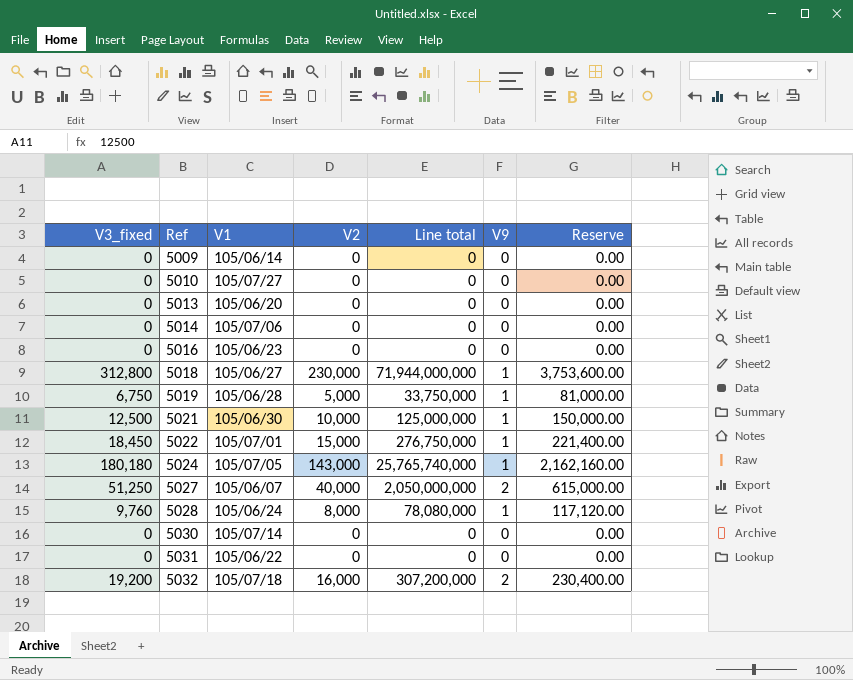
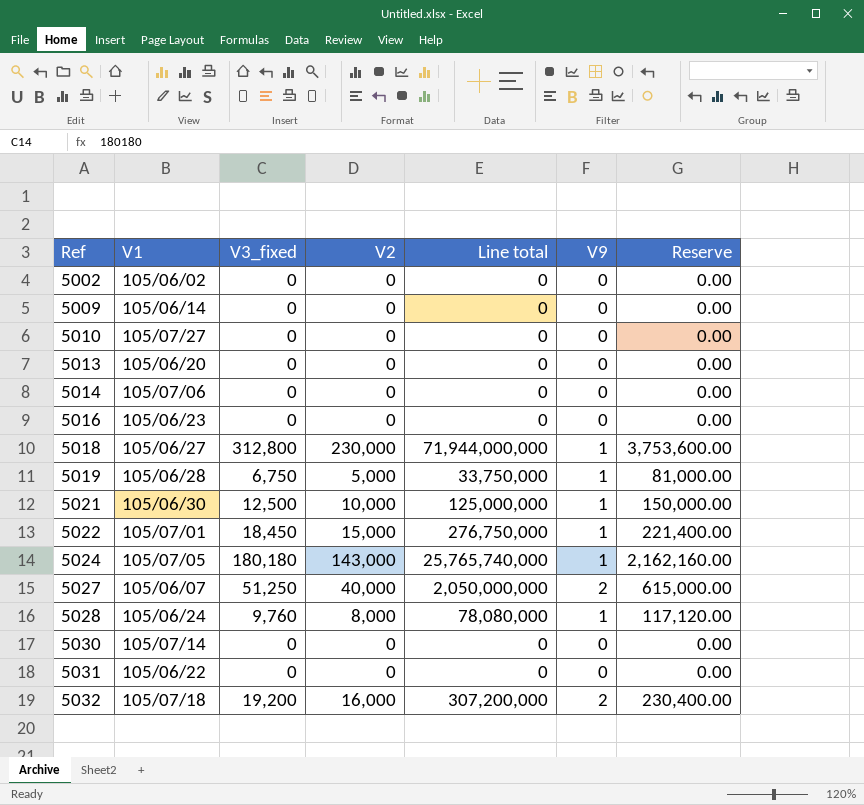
column V3_fixed | position: 1 -> 3
row 5002: none -> 105/06/02 | 0 | 0 | 0 | 0 | 0.00

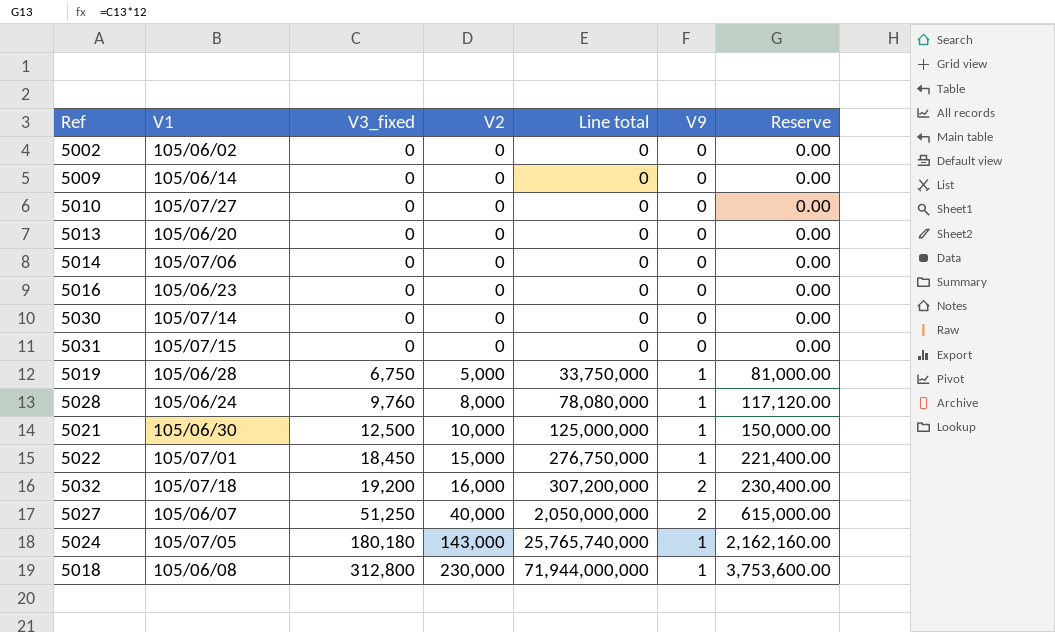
row order: Ref ascending -> V3_fixed ascending
5031 | V1: 105/06/22 -> 105/07/15
5018 | V1: 105/06/27 -> 105/06/08

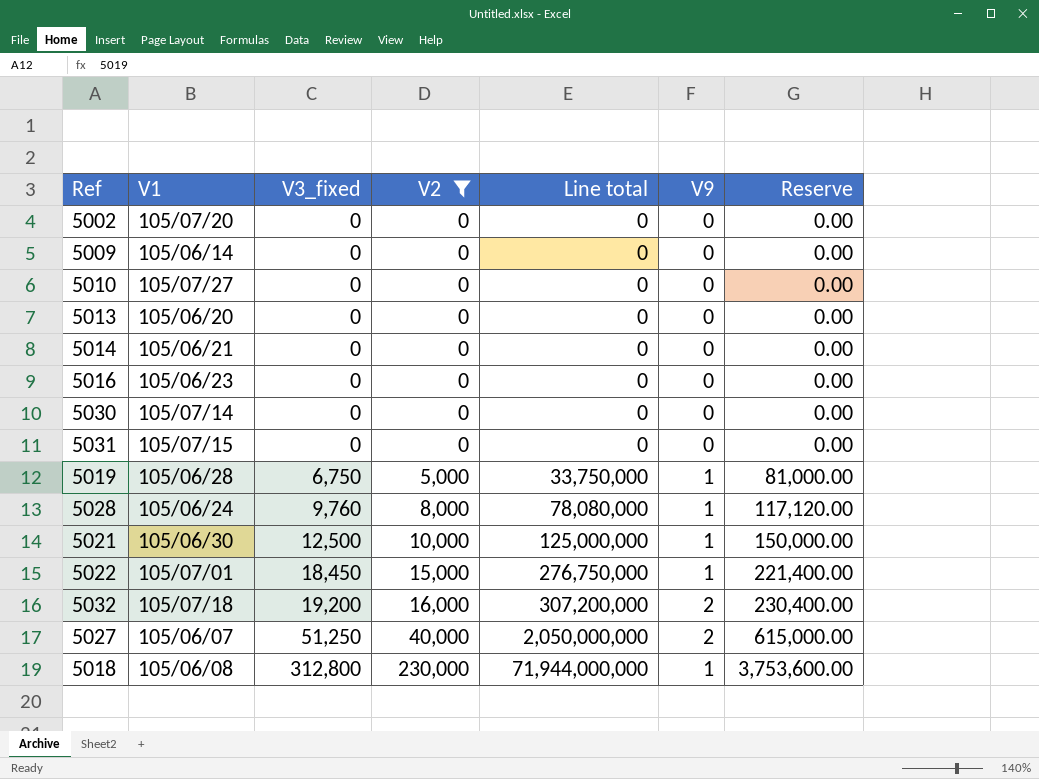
filter: none -> V2 != 143,000
5002 | V1: 105/06/02 -> 105/07/20
5014 | V1: 105/07/06 -> 105/06/21

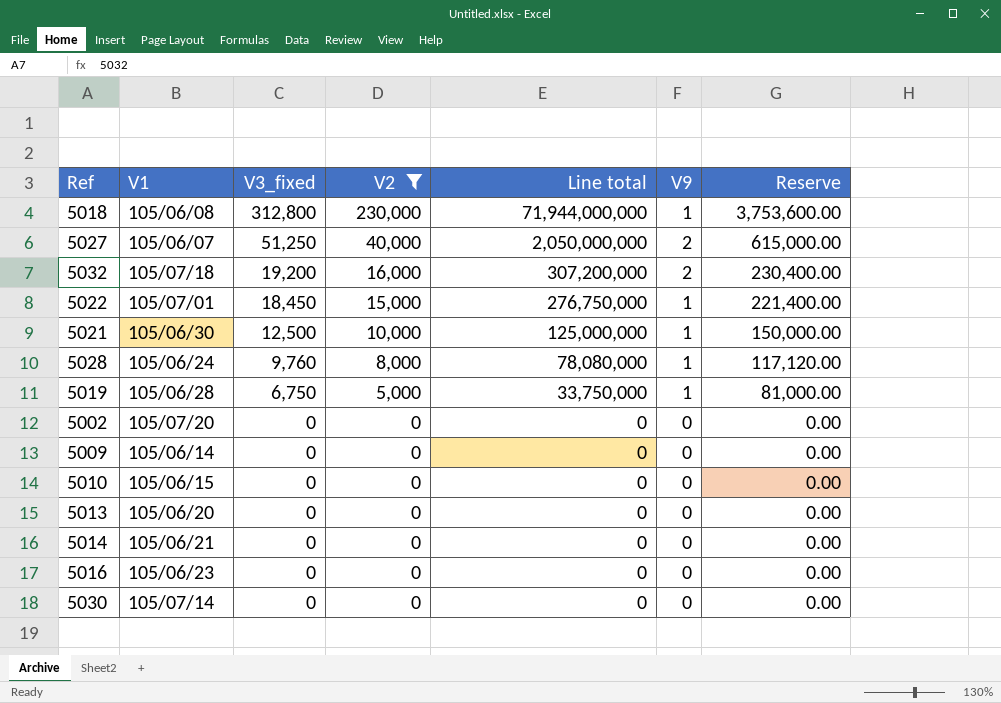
row order: V3_fixed ascending -> V3_fixed descending
row 5031: 105/07/15 | 0 | 0 | 0 | 0 | 0.00 -> none
5010 | V1: 105/07/27 -> 105/06/15

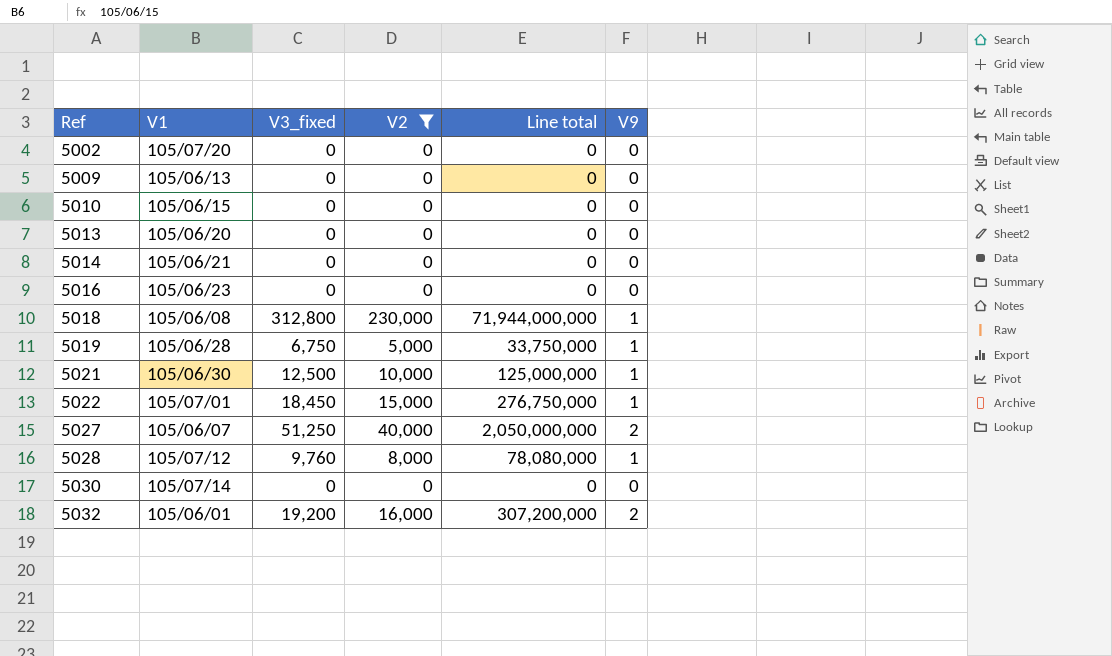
row order: V3_fixed descending -> Ref ascending
column Reserve | formula: [V3_fixed] * 12 -> none
5009 | V1: 105/06/14 -> 105/06/13
5028 | V1: 105/06/24 -> 105/07/12
5032 | V1: 105/07/18 -> 105/06/01

